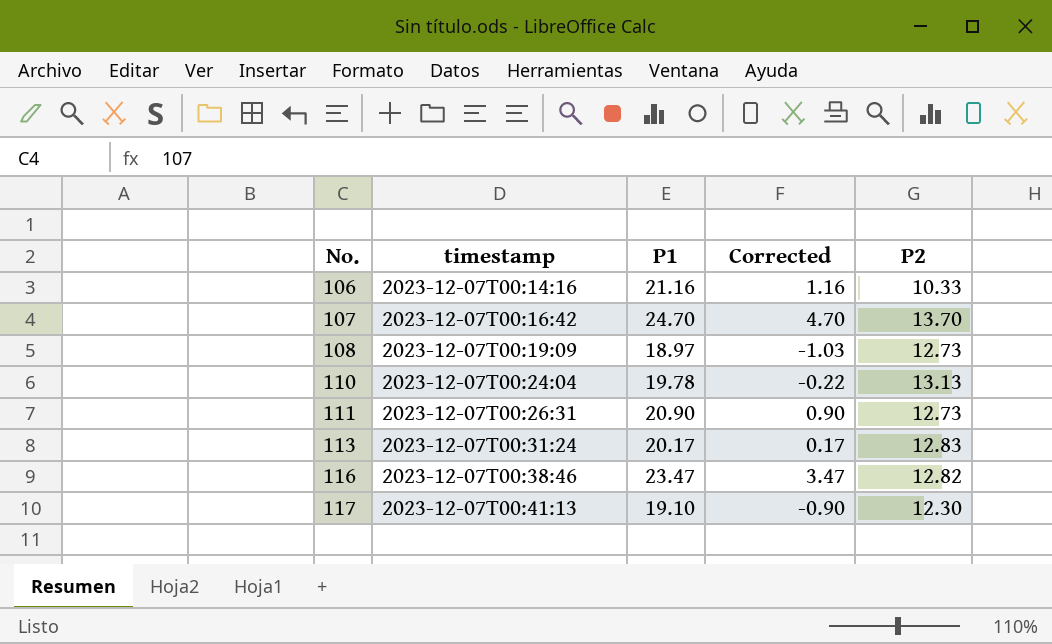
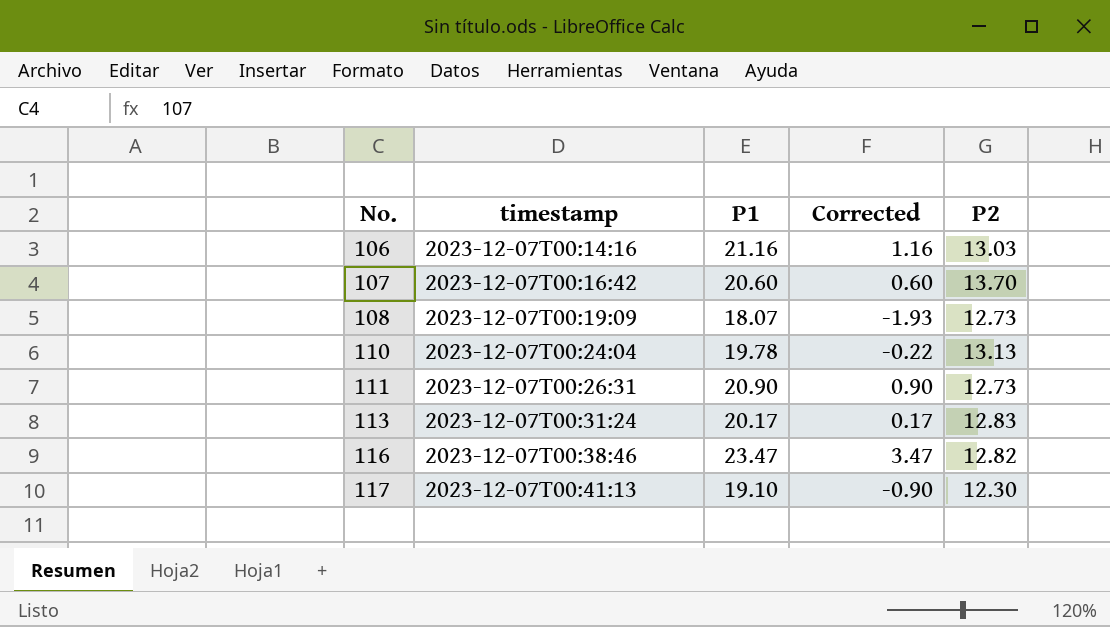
106 | P2: 10.33 -> 13.03
107 | P1: 24.70 -> 20.60
107 | Corrected: 4.70 -> 0.60
108 | P1: 18.97 -> 18.07
108 | Corrected: -1.03 -> -1.93

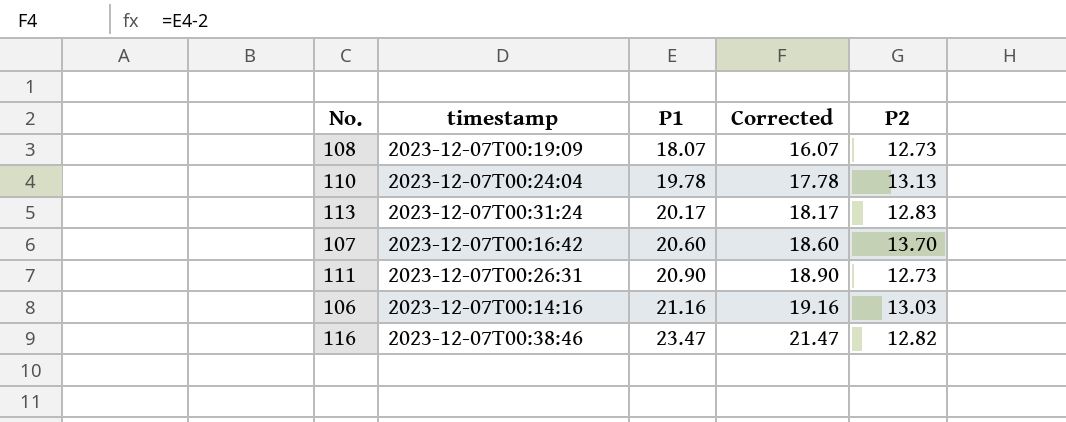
row order: No. ascending -> P1 ascending
column Corrected | formula: [P1] - 20 -> [P1] - 2
row 117: 2023-12-07T00:41:13 | 19.10 | -0.90 | 12.30 -> none

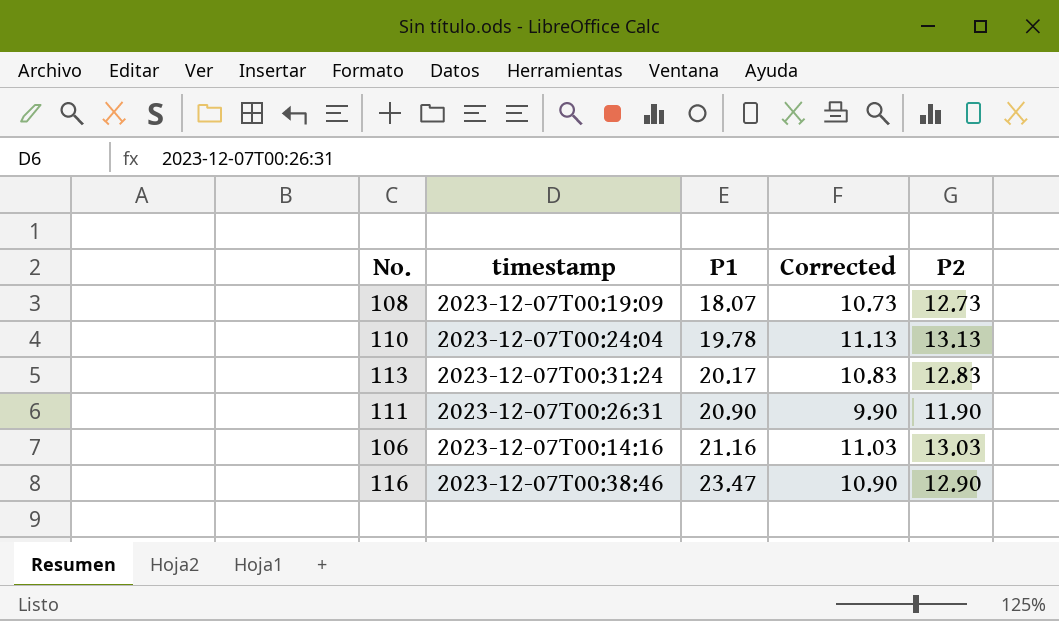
column Corrected | formula: [P1] - 2 -> [P2] - 2
row 107: 2023-12-07T00:16:42 | 20.60 | 18.60 | 13.70 -> none
111 | P2: 12.73 -> 11.90
116 | P2: 12.82 -> 12.90

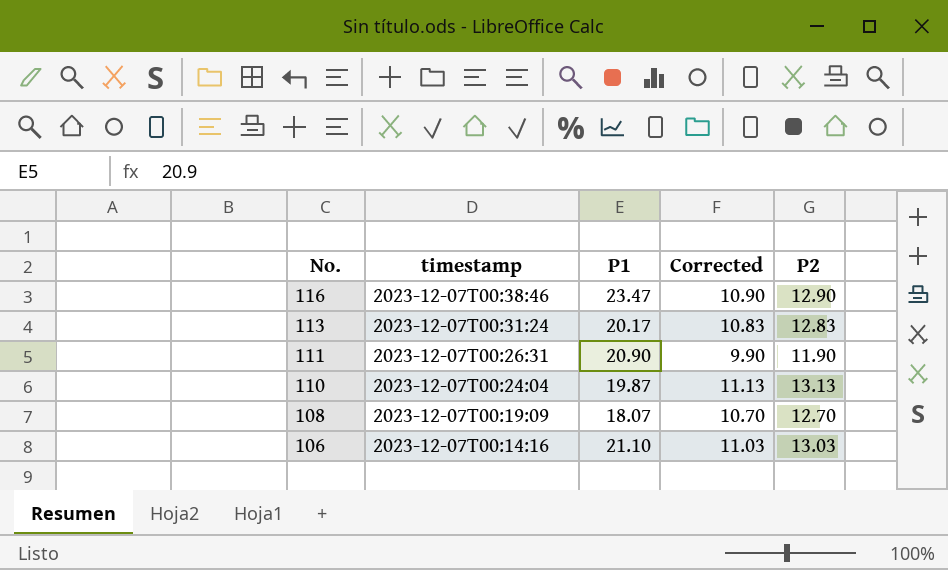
row order: P1 ascending -> No. descending
110 | P1: 19.78 -> 19.87
108 | Corrected: 10.73 -> 10.70
108 | P2: 12.73 -> 12.70
106 | P1: 21.16 -> 21.10

